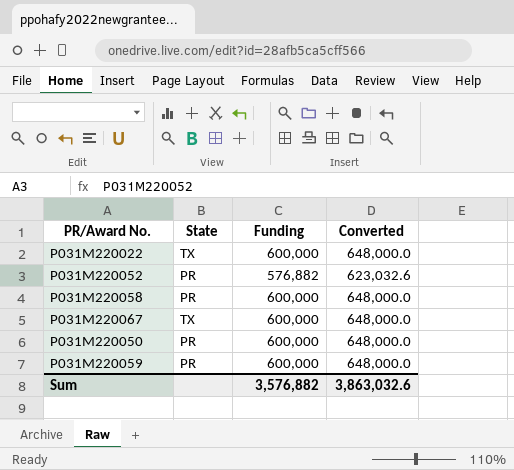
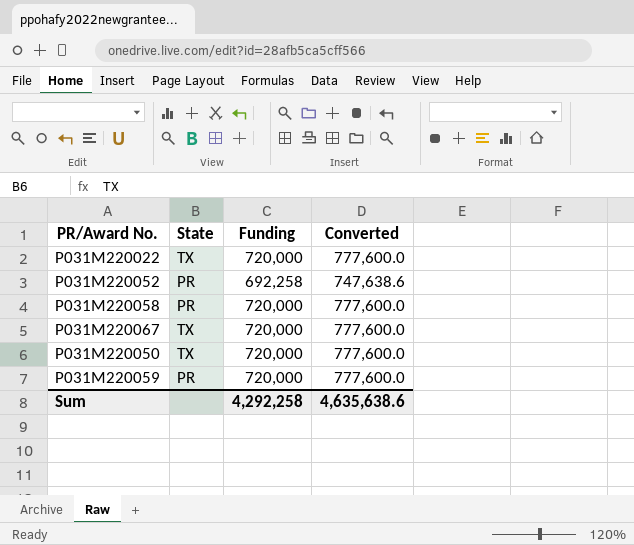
P031M220022 | Funding: 600,000 -> 720,000
P031M220022 | Converted: 648,000.0 -> 777,600.0
P031M220052 | Funding: 576,882 -> 692,258
P031M220052 | Converted: 623,032.6 -> 747,638.6
P031M220058 | Funding: 600,000 -> 720,000
P031M220058 | Converted: 648,000.0 -> 777,600.0
P031M220067 | Funding: 600,000 -> 720,000
P031M220067 | Converted: 648,000.0 -> 777,600.0
P031M220050 | State: PR -> TX
P031M220050 | Funding: 600,000 -> 720,000
P031M220050 | Converted: 648,000.0 -> 777,600.0
P031M220059 | Funding: 600,000 -> 720,000
P031M220059 | Converted: 648,000.0 -> 777,600.0
Sum | Funding: 3,576,882 -> 4,292,258
Sum | Converted: 3,863,032.6 -> 4,635,638.6

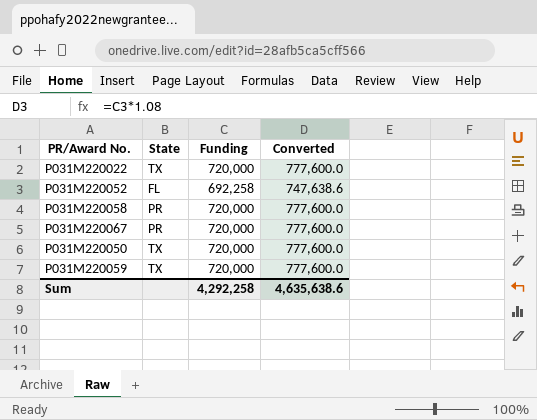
P031M220052 | State: PR -> FL
P031M220067 | State: TX -> PR
P031M220059 | State: PR -> TX

